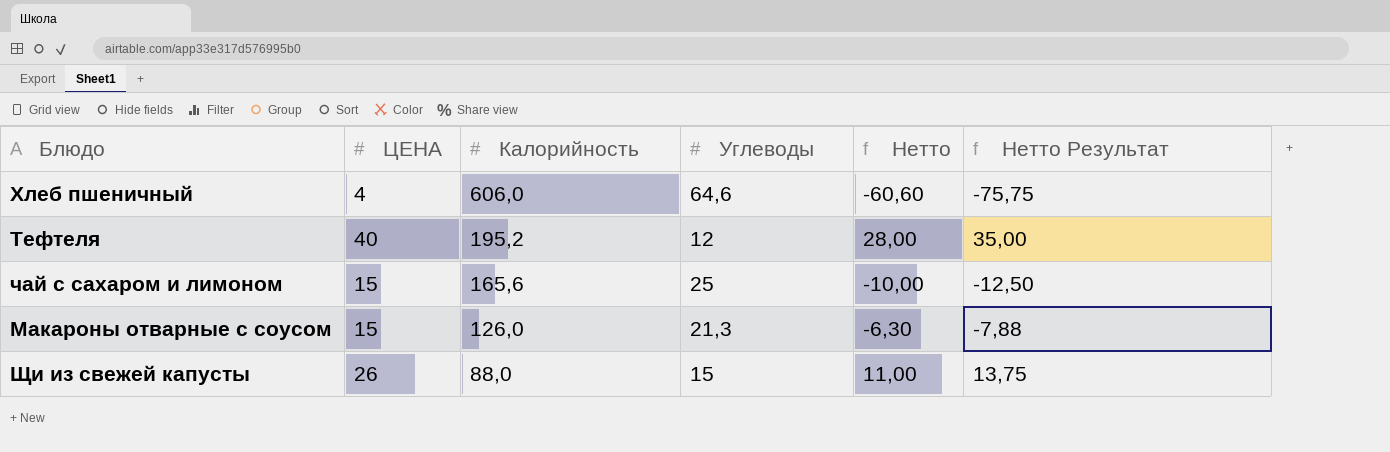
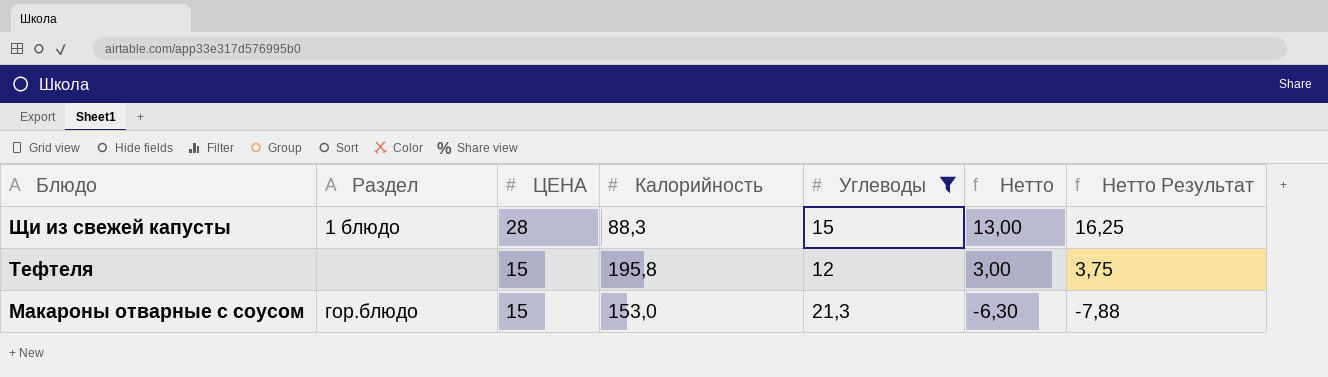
filter: none -> Углеводы <= 21,3
row order: Калорийность descending -> Блюдо descending
column Раздел | position: none -> 2
Щи из свежей капусты | ЦЕНА: 26 -> 28
Щи из свежей капусты | Калорийность: 88,0 -> 88,3
Щи из свежей капусты | Нетто: 11,00 -> 13,00
Щи из свежей капусты | Нетто Результат: 13,75 -> 16,25
Тефтеля | ЦЕНА: 40 -> 15
Тефтеля | Калорийность: 195,2 -> 195,8
Тефтеля | Нетто: 28,00 -> 3,00
Тефтеля | Нетто Результат: 35,00 -> 3,75
Макароны отварные с соусом | Калорийность: 126,0 -> 153,0

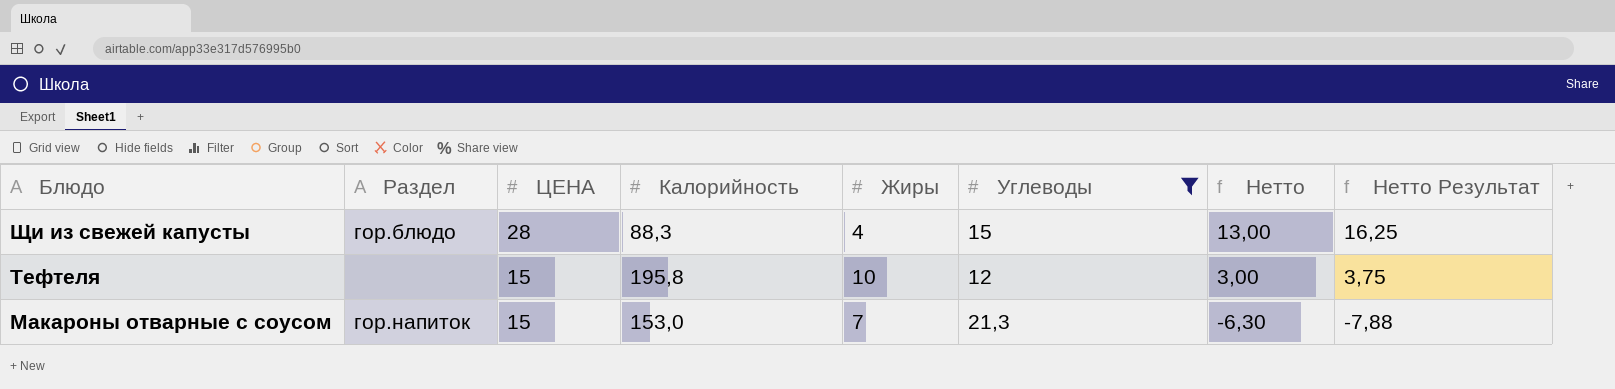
column Жиры | position: none -> 5
Щи из свежей капусты | Раздел: 1 блюдо -> гор.блюдо
Макароны отварные с соусом | Раздел: гор.блюдо -> гор.напиток

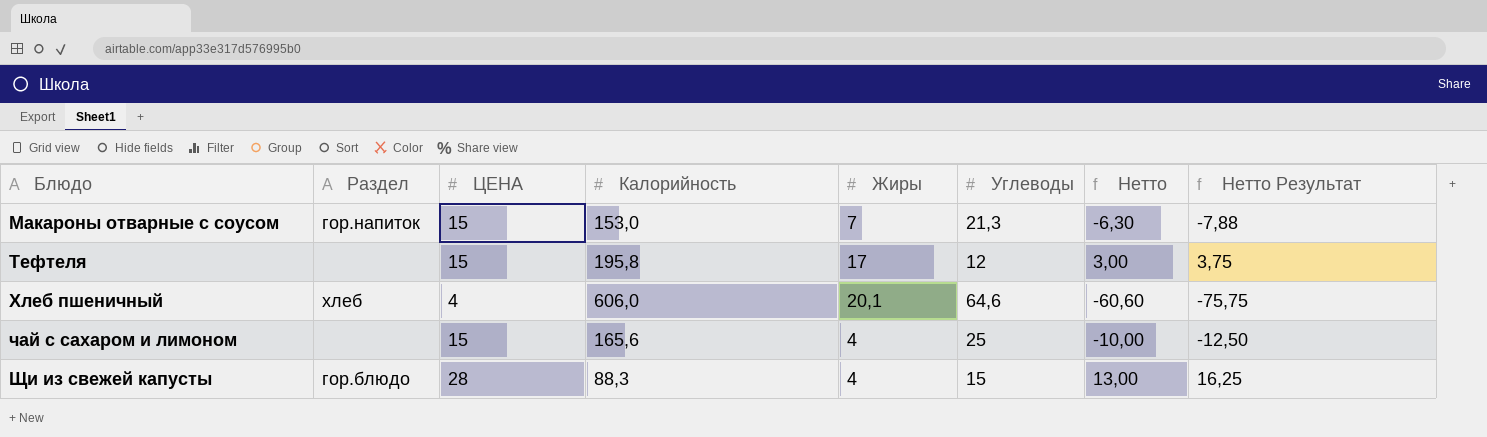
filter: Углеводы <= 21,3 -> none
row order: Блюдо descending -> Блюдо ascending
Тефтеля | Жиры: 10 -> 17

